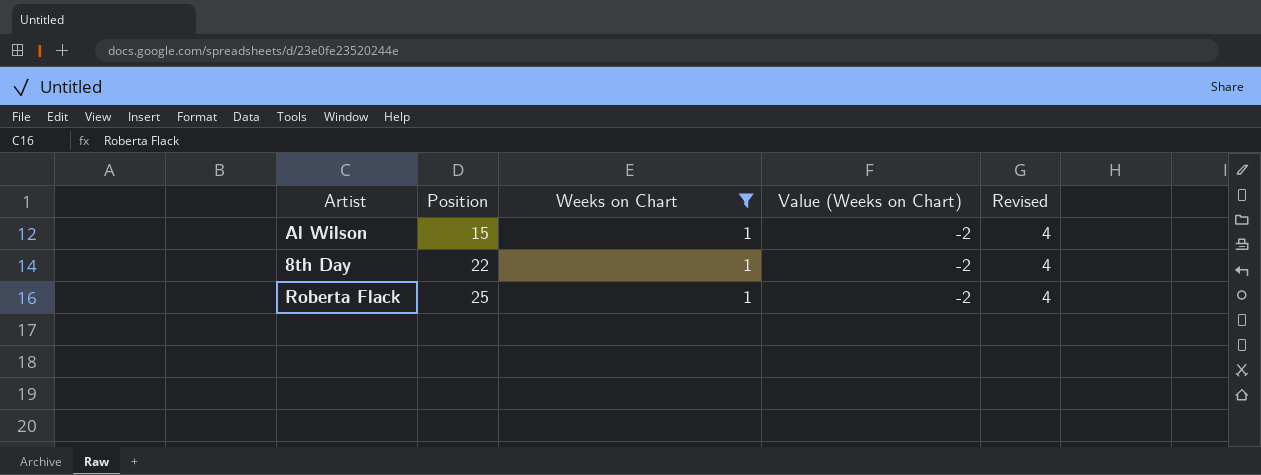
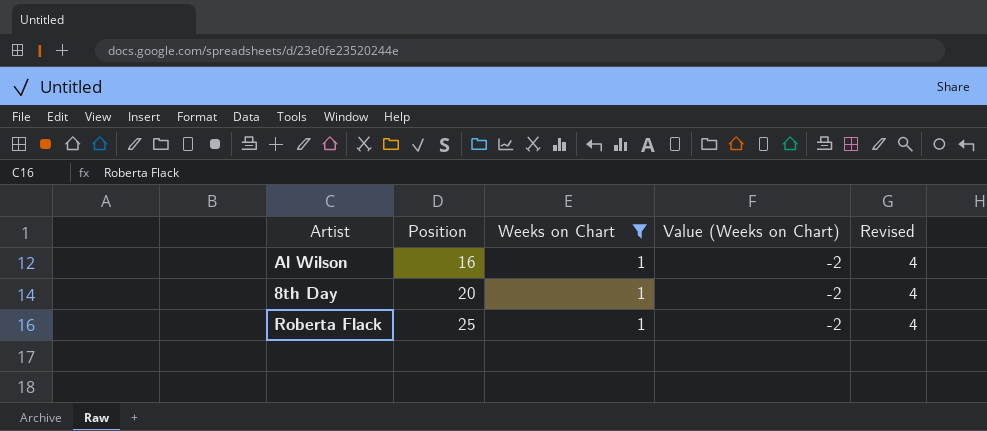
Al Wilson | Position: 15 -> 16
8th Day | Position: 22 -> 20

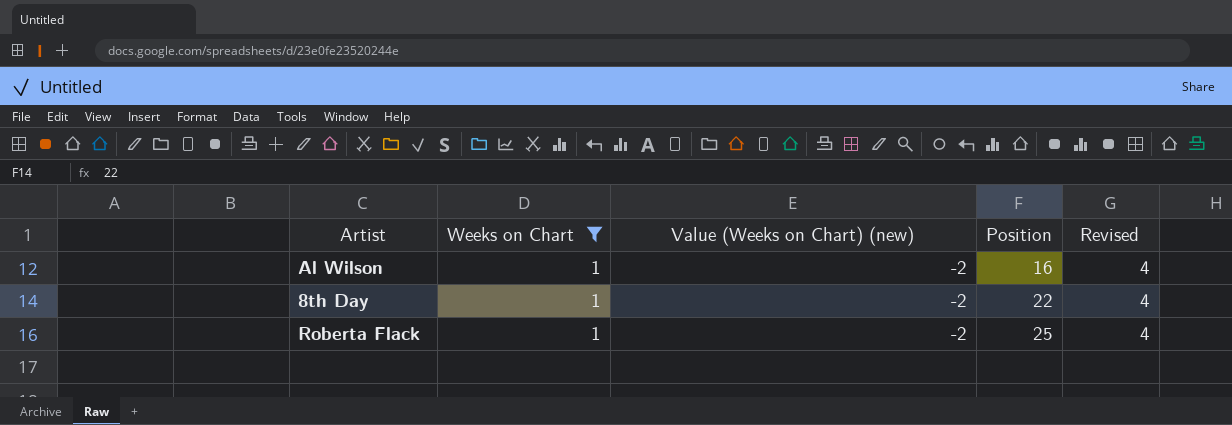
column name: Value (Weeks on Chart) -> Value (Weeks on Chart) (new)
column Position | position: 2 -> 4
8th Day | Position: 20 -> 22

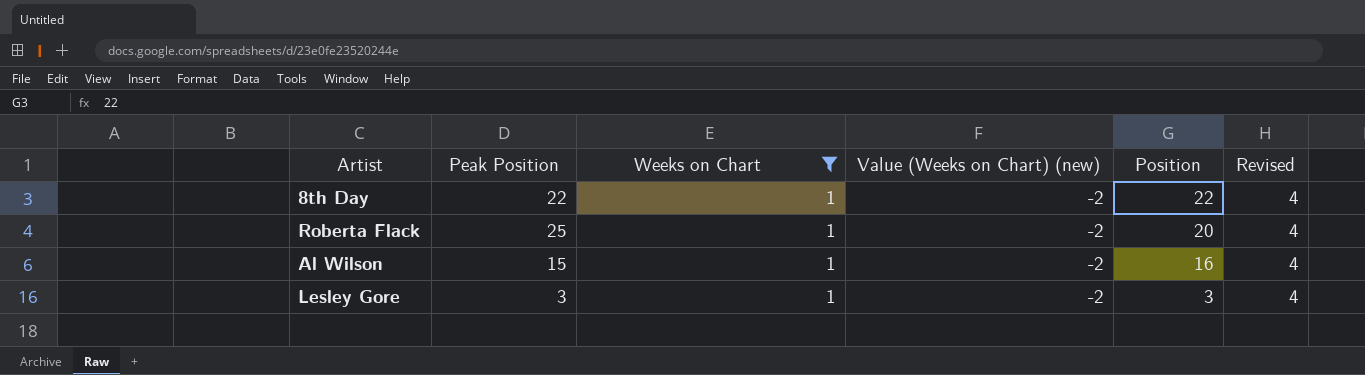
row order: Position ascending -> Position descending
column Peak Position | position: none -> 2
Roberta Flack | Position: 25 -> 20
row Lesley Gore: none -> 3 | 1 | -2 | 3 | 4

